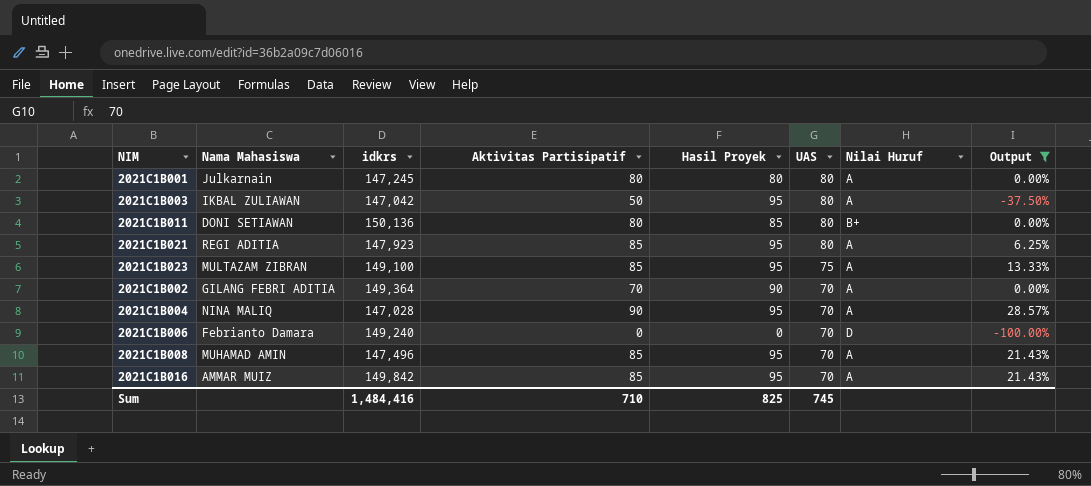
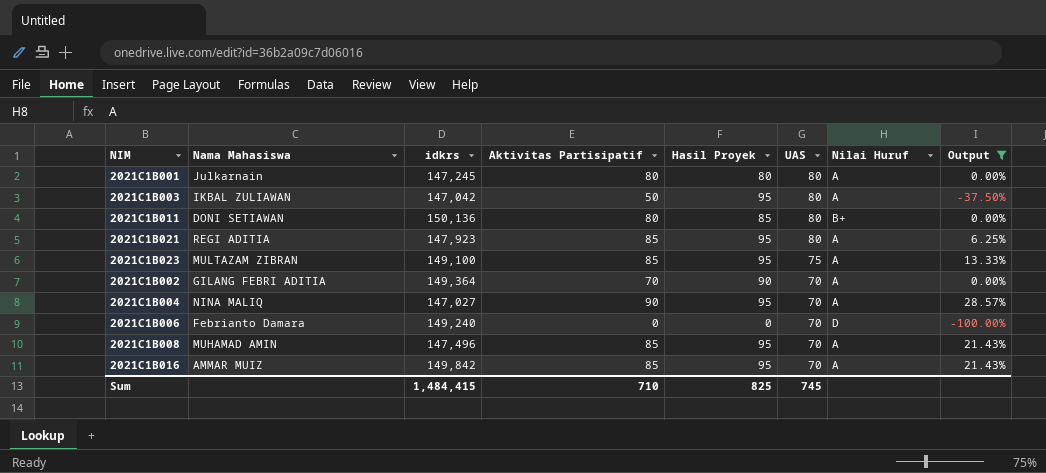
2021C1B004 | idkrs: 147,028 -> 147,027
Sum | idkrs: 1,484,416 -> 1,484,415

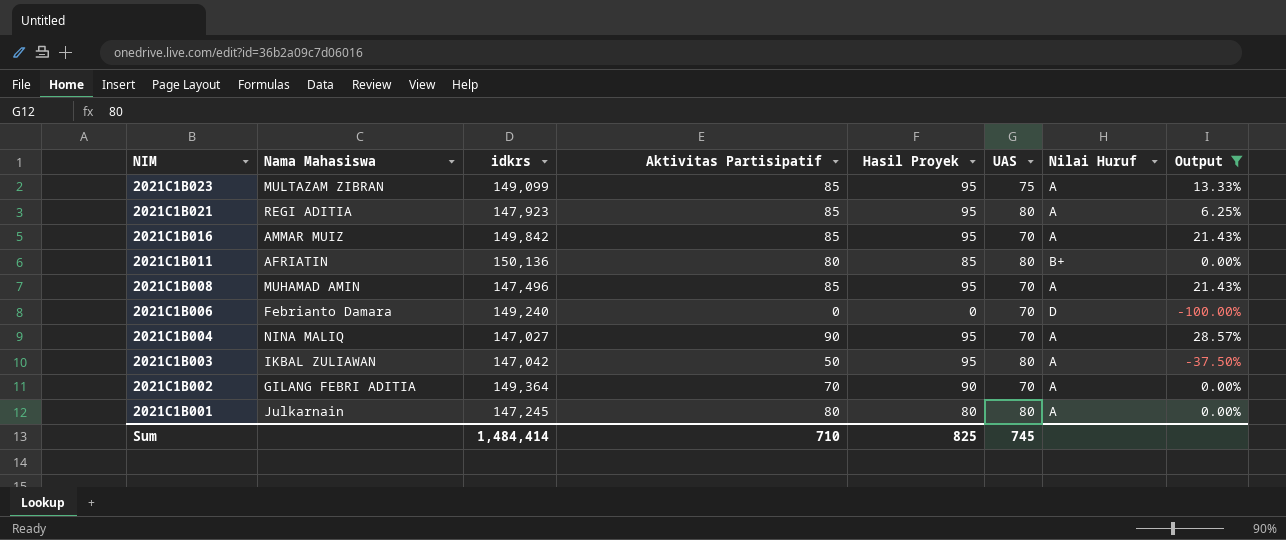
row order: UAS descending -> NIM descending
2021C1B023 | idkrs: 149,100 -> 149,099
2021C1B011 | Nama Mahasiswa: DONI SETIAWAN -> AFRIATIN
Sum | idkrs: 1,484,415 -> 1,484,414

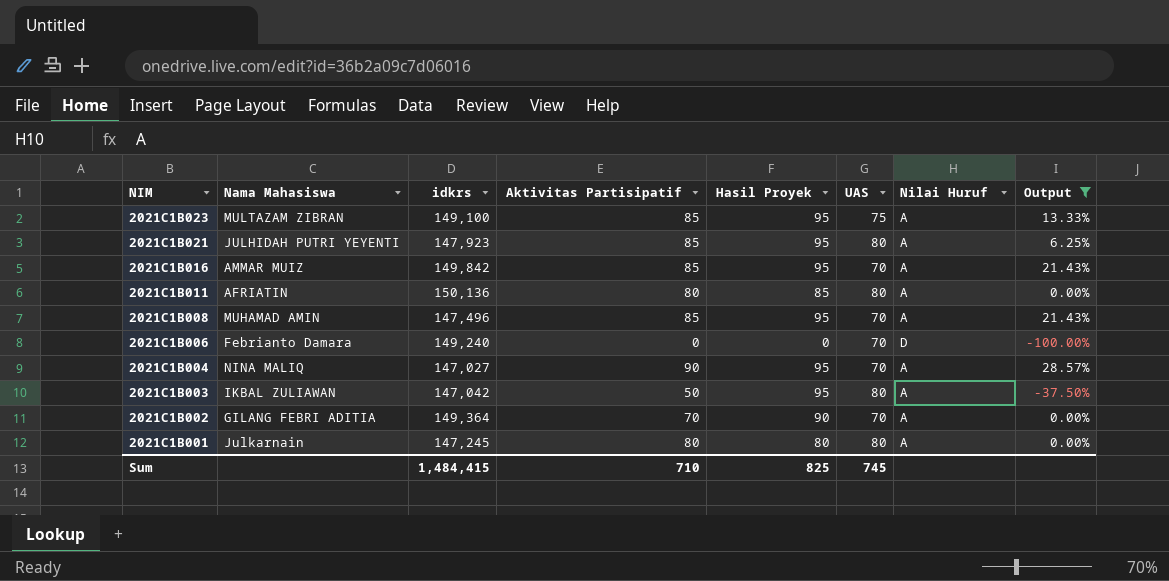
2021C1B023 | idkrs: 149,099 -> 149,100
2021C1B021 | Nama Mahasiswa: REGI ADITIA -> JULHIDAH PUTRI YEYENTI
2021C1B011 | Nilai Huruf: B+ -> A
Sum | idkrs: 1,484,414 -> 1,484,415

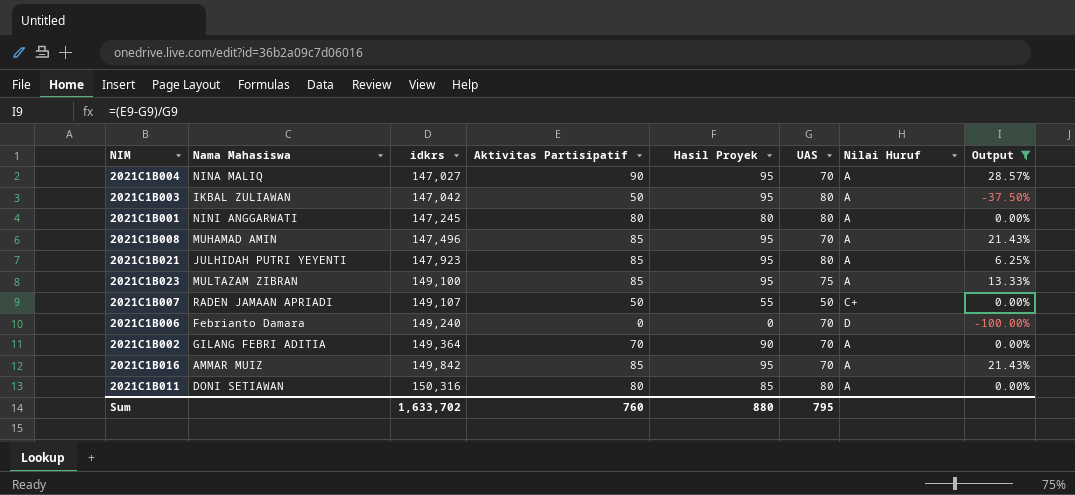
row order: NIM descending -> idkrs ascending
2021C1B001 | Nama Mahasiswa: Julkarnain -> NINI ANGGARWATI
row 2021C1B007: none -> RADEN JAMAAN APRIADI | 149,107 | 50 | 55 | 50 | C+ | 0.00%
2021C1B011 | Nama Mahasiswa: AFRIATIN -> DONI SETIAWAN
2021C1B011 | idkrs: 150,136 -> 150,316
Sum | idkrs: 1,484,415 -> 1,633,702
Sum | Aktivitas Partisipatif: 710 -> 760
Sum | Hasil Proyek: 825 -> 880
Sum | UAS: 745 -> 795

